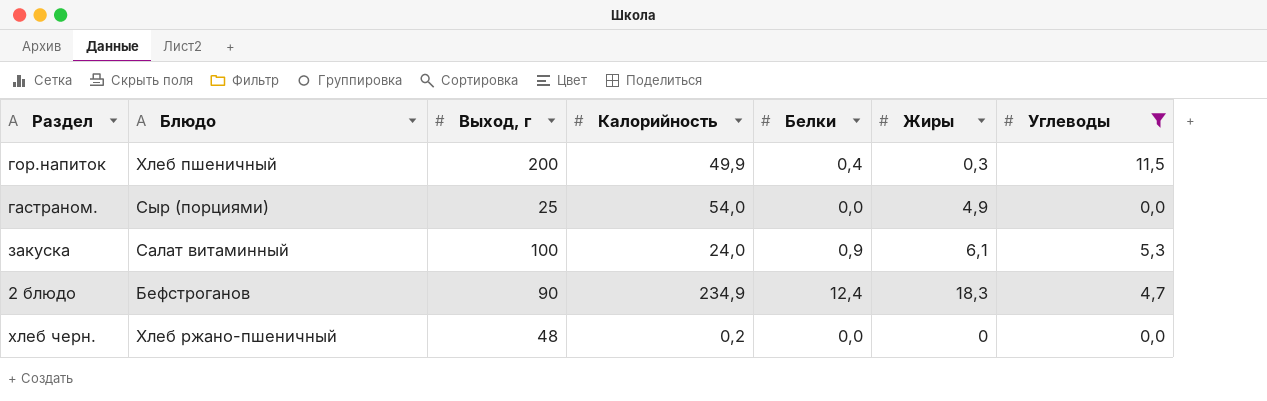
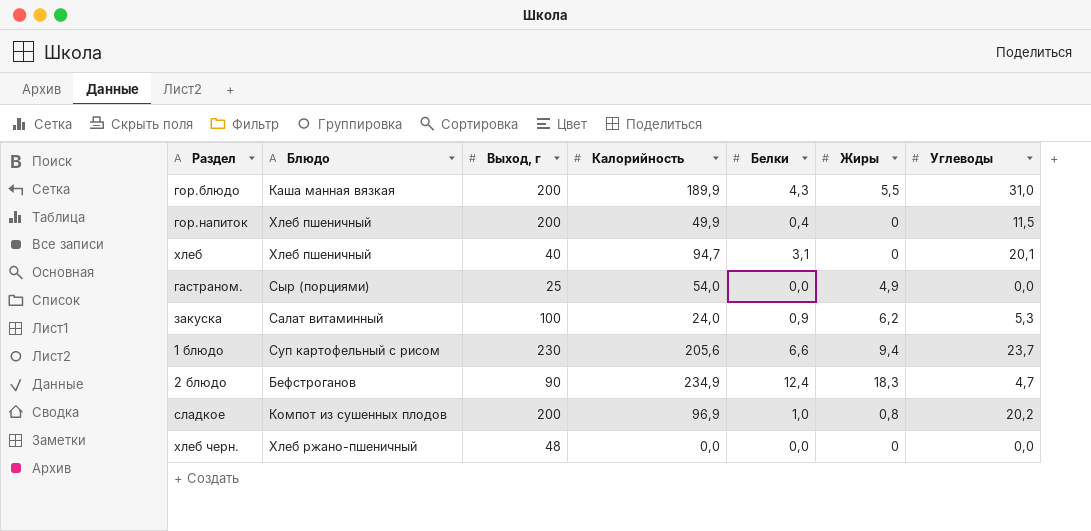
filter: Углеводы <= 11,5 -> none
гор.напиток | Жиры: 0,3 -> 0
закуска | Жиры: 6,1 -> 6,2
хлеб черн. | Калорийность: 0,2 -> 0,0

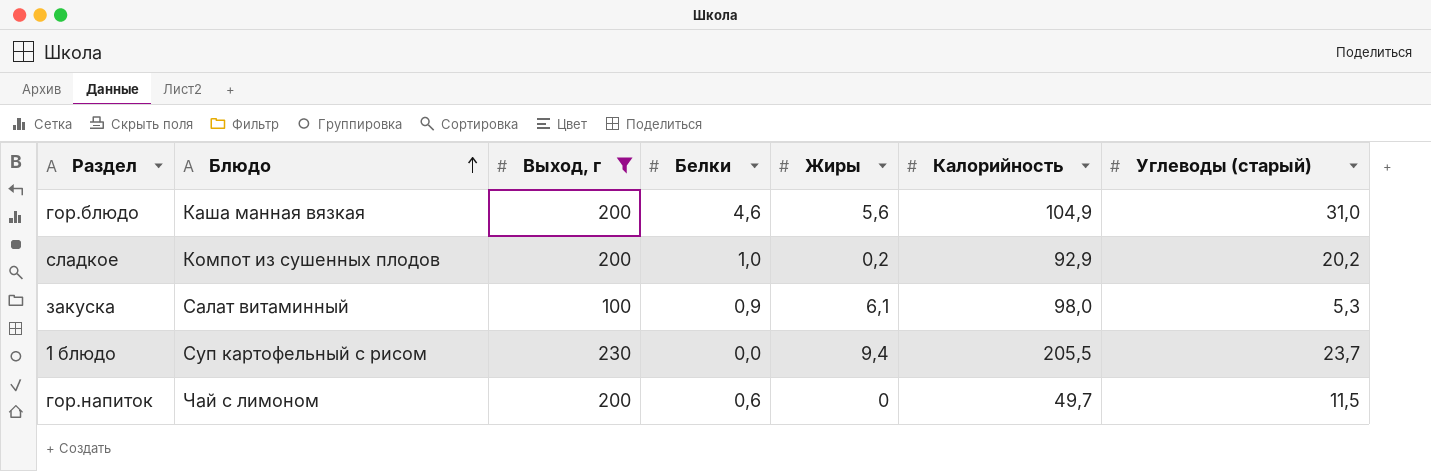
filter: none -> Выход, г >= 100
row order: none -> Блюдо ascending
column Калорийность | position: 4 -> 6
column name: Углеводы -> Углеводы (старый)
гор.блюдо | Белки: 4,3 -> 4,6
гор.блюдо | Жиры: 5,5 -> 5,6
гор.блюдо | Калорийность: 189,9 -> 104,9
сладкое | Жиры: 0,8 -> 0,2
сладкое | Калорийность: 96,9 -> 92,9
закуска | Жиры: 6,2 -> 6,1
закуска | Калорийность: 24,0 -> 98,0
1 блюдо | Белки: 6,6 -> 0,0
1 блюдо | Калорийность: 205,6 -> 205,5
гор.напиток | Блюдо: Хлеб пшеничный -> Чай с лимоном
гор.напиток | Белки: 0,4 -> 0,6
гор.напиток | Калорийность: 49,9 -> 49,7

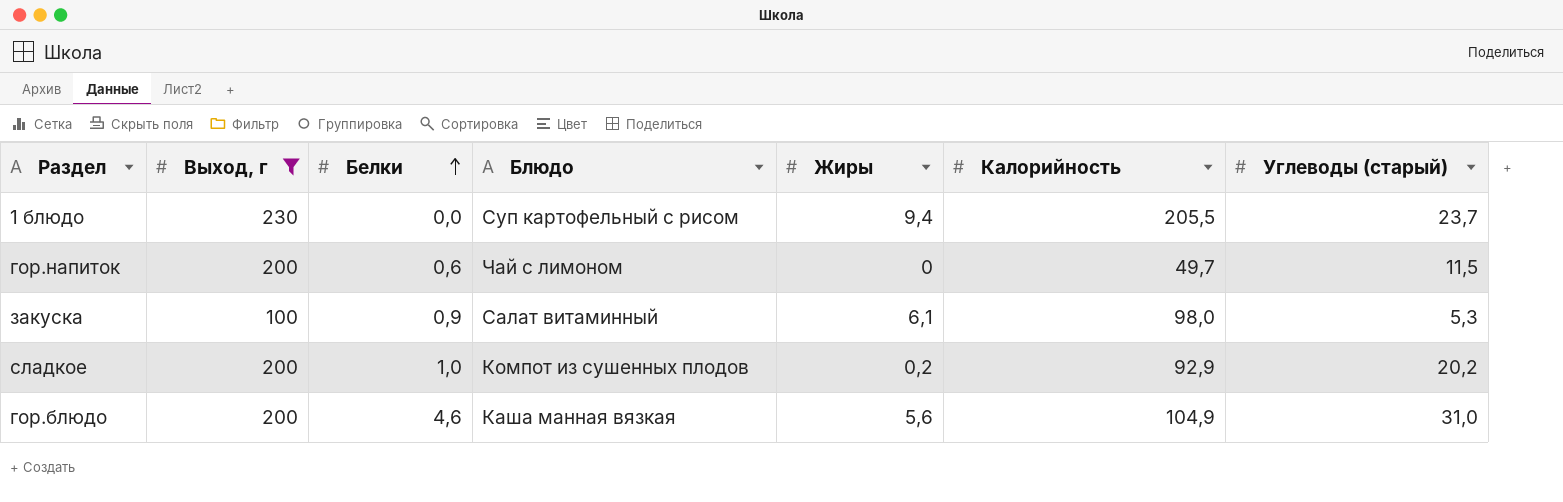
row order: Блюдо ascending -> Белки ascending
column Блюдо | position: 2 -> 4

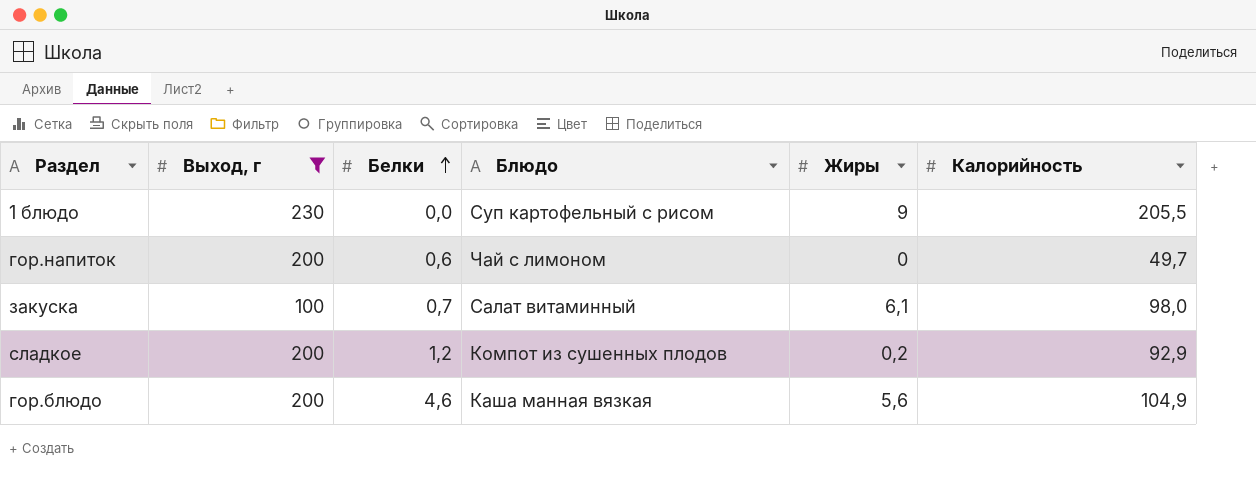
column Углеводы (старый) | position: 7 -> none
1 блюдо | Жиры: 9,4 -> 9
закуска | Белки: 0,9 -> 0,7
сладкое | Белки: 1,0 -> 1,2

